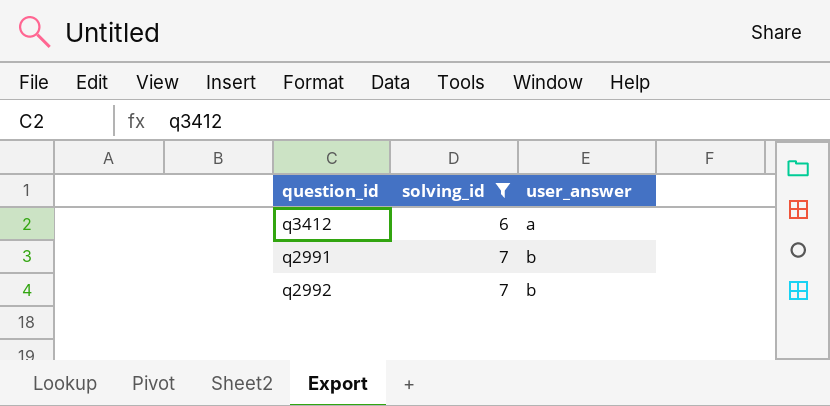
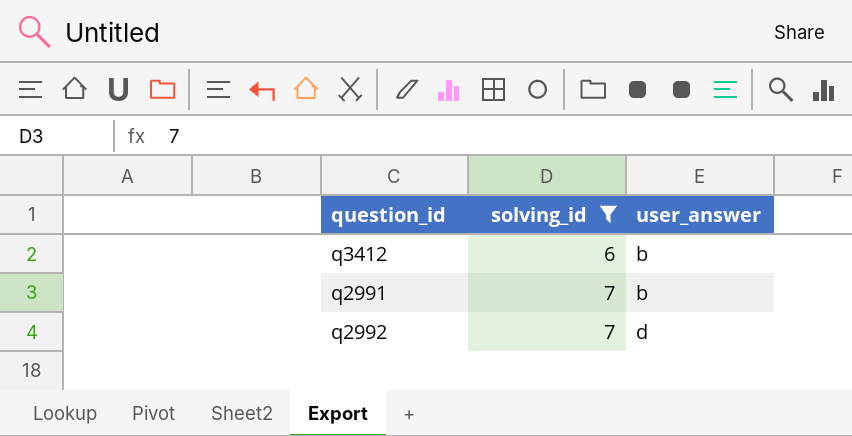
q3412 | user_answer: a -> b
q2992 | user_answer: b -> d

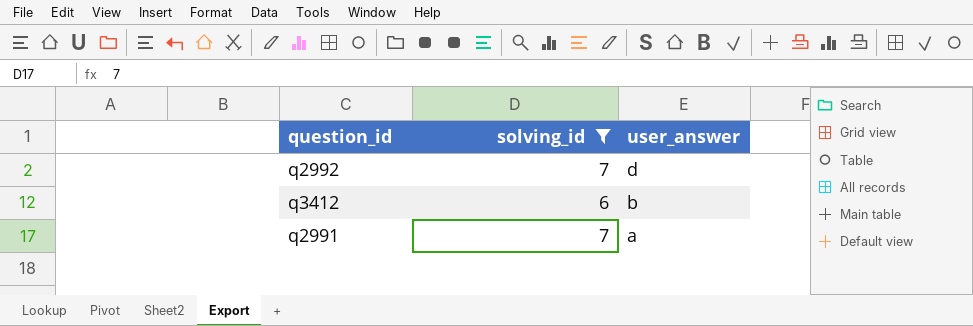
row order: solving_id ascending -> user_answer descending
q2991 | user_answer: b -> a

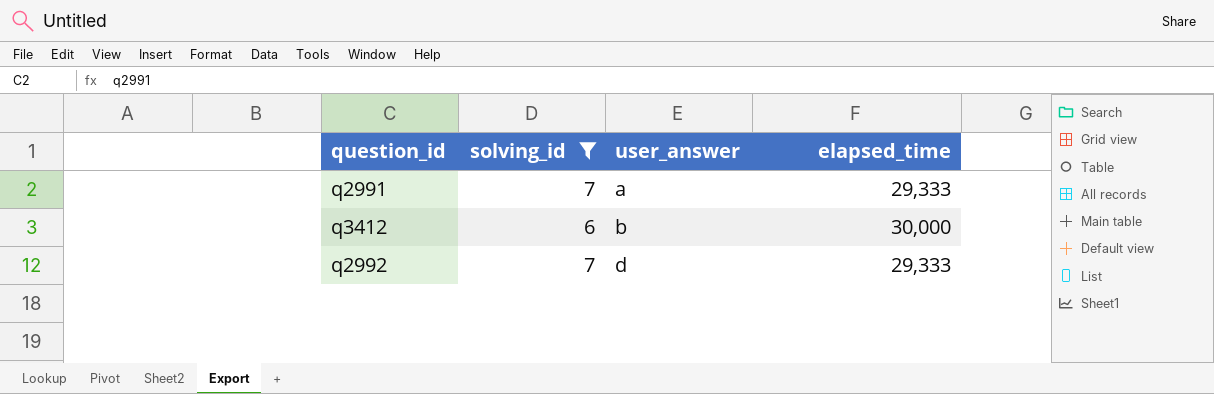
row order: user_answer descending -> user_answer ascending
column elapsed_time | position: none -> 4

